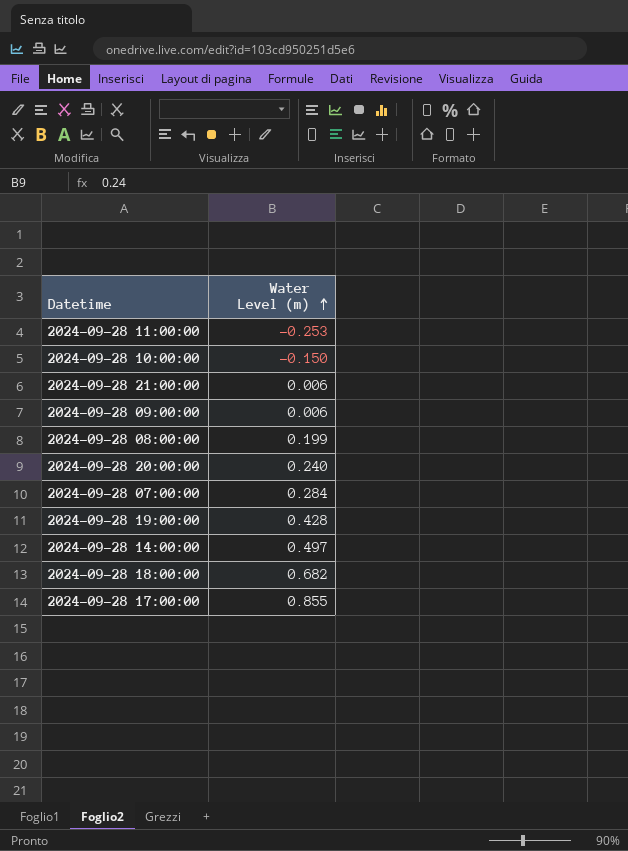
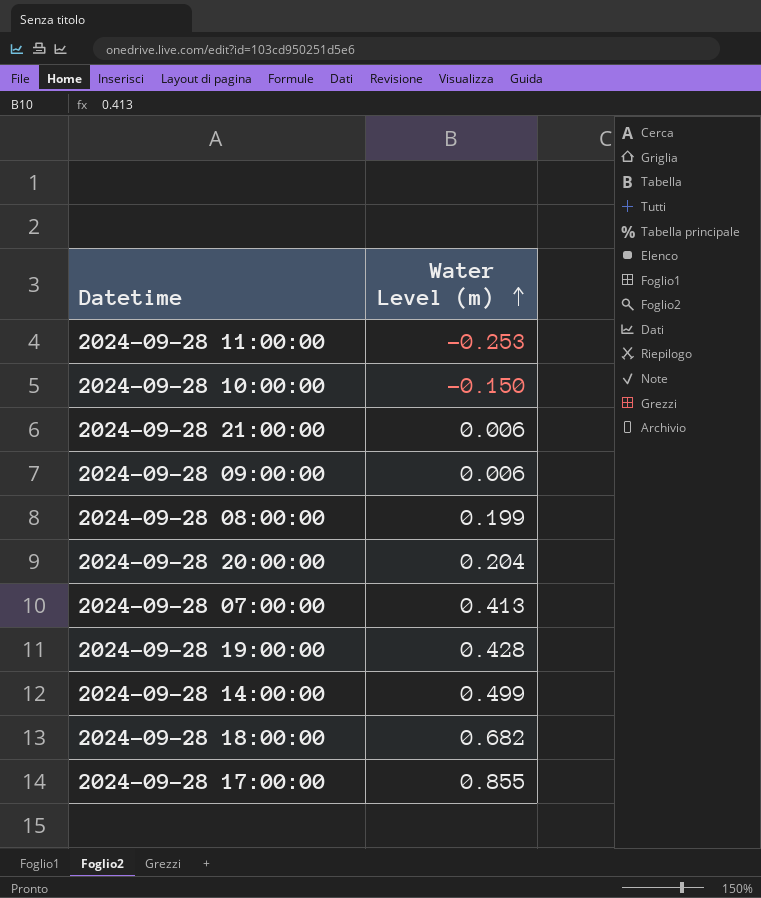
2024-09-28 20:00:00 | Water Level (m): 0.240 -> 0.204
2024-09-28 07:00:00 | Water Level (m): 0.284 -> 0.413
2024-09-28 14:00:00 | Water Level (m): 0.497 -> 0.499

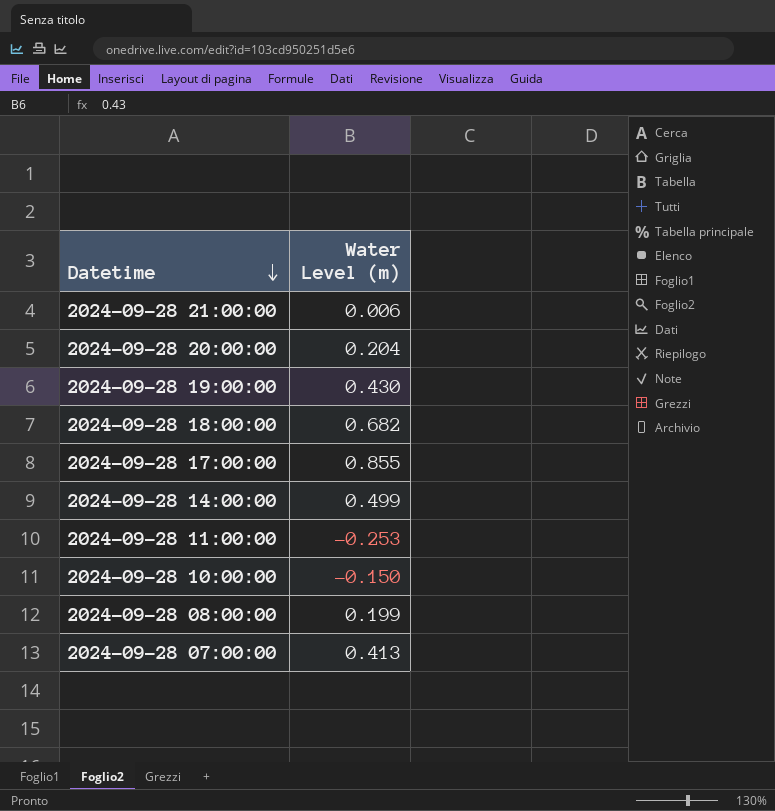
row order: Water Level (m) ascending -> Datetime descending
row 2024-09-28 09:00:00: 0.006 -> none
2024-09-28 19:00:00 | Water Level (m): 0.428 -> 0.430

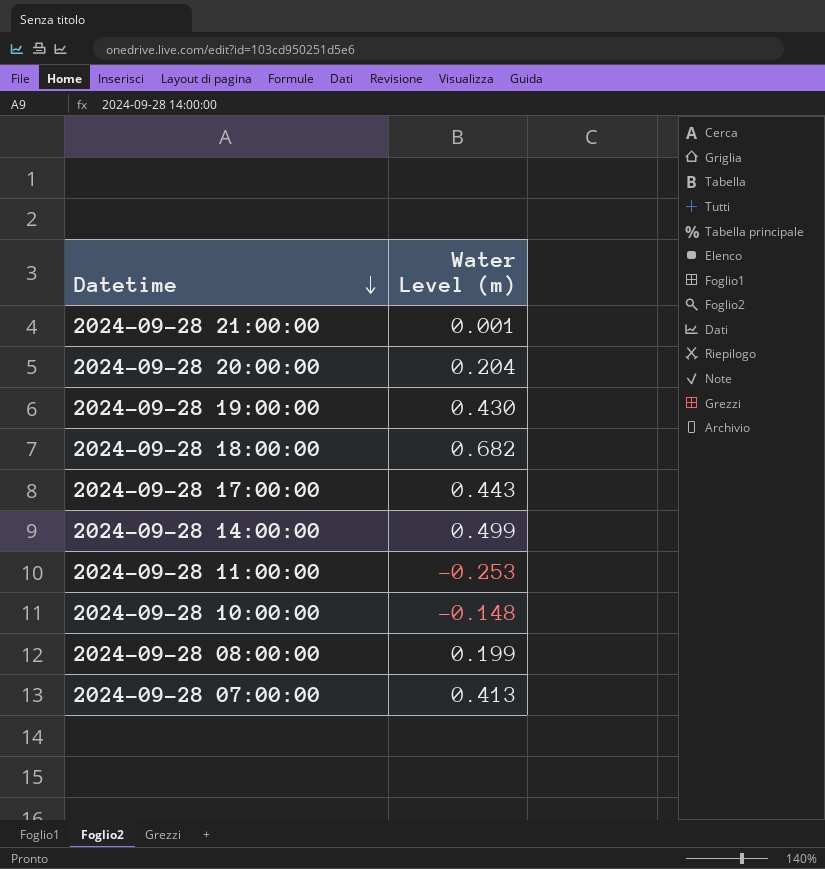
2024-09-28 21:00:00 | Water Level (m): 0.006 -> 0.001
2024-09-28 17:00:00 | Water Level (m): 0.855 -> 0.443
2024-09-28 10:00:00 | Water Level (m): -0.150 -> -0.148

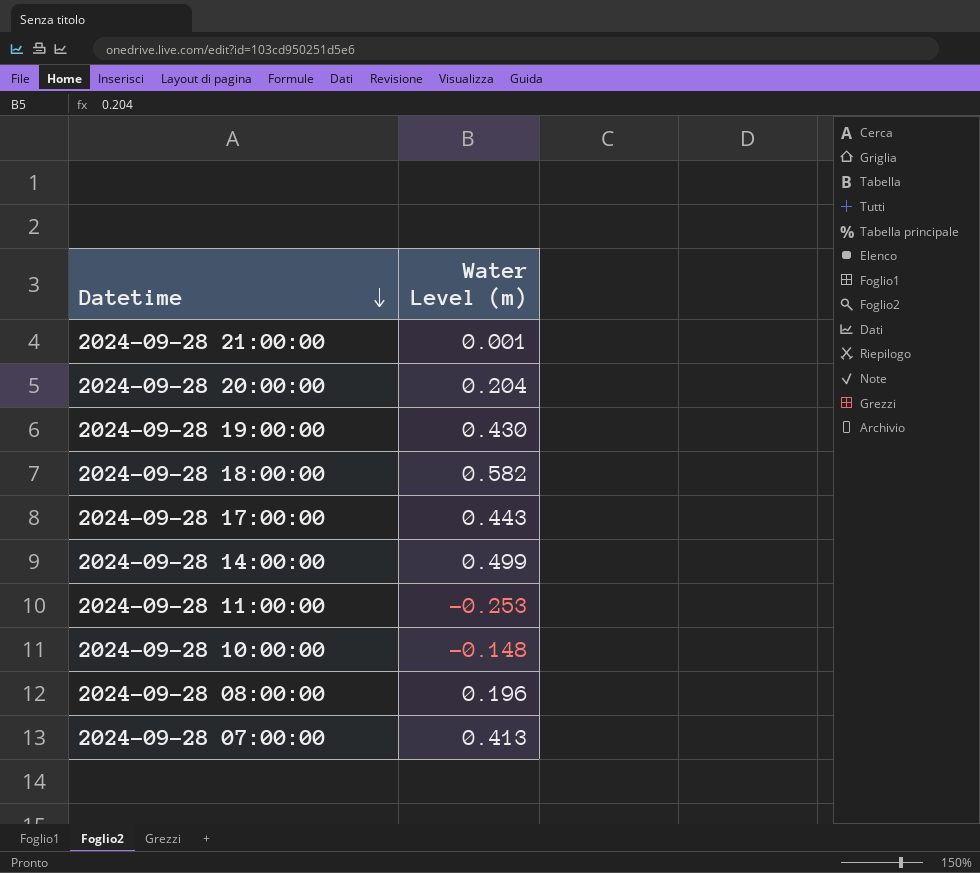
2024-09-28 18:00:00 | Water Level (m): 0.682 -> 0.582
2024-09-28 08:00:00 | Water Level (m): 0.199 -> 0.196

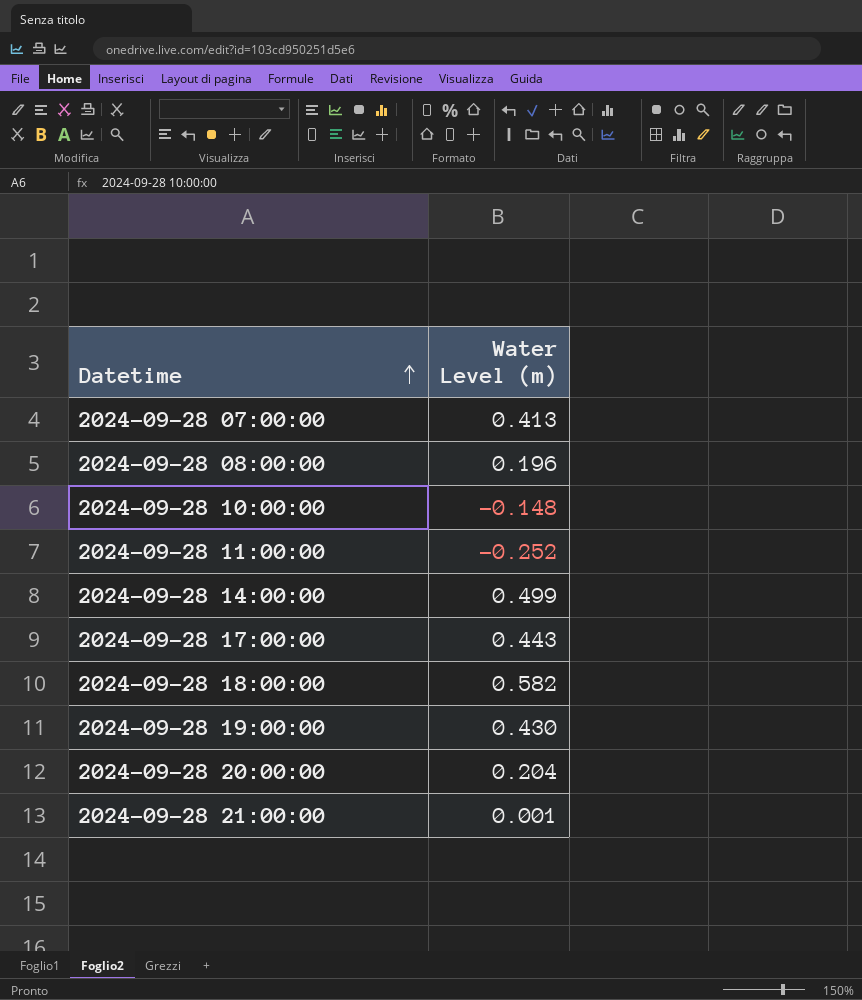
row order: Datetime descending -> Datetime ascending
2024-09-28 11:00:00 | Water Level (m): -0.253 -> -0.252

